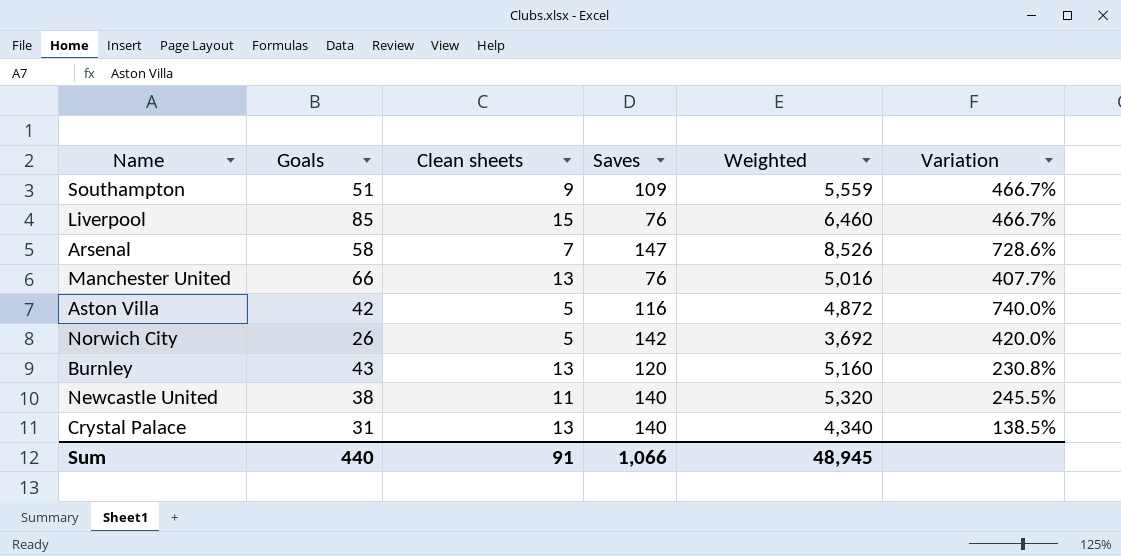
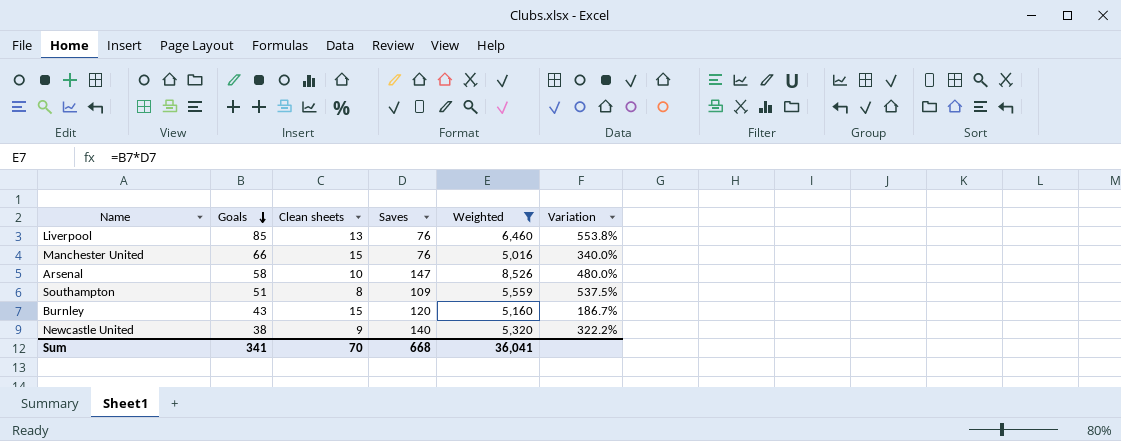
filter: none -> Weighted >= 5,016
row order: none -> Goals descending
Liverpool | Clean sheets: 15 -> 13
Liverpool | Variation: 466.7% -> 553.8%
Manchester United | Clean sheets: 13 -> 15
Manchester United | Variation: 407.7% -> 340.0%
Arsenal | Clean sheets: 7 -> 10
Arsenal | Variation: 728.6% -> 480.0%
Southampton | Clean sheets: 9 -> 8
Southampton | Variation: 466.7% -> 537.5%
Burnley | Clean sheets: 13 -> 15
Burnley | Variation: 230.8% -> 186.7%
Newcastle United | Clean sheets: 11 -> 9
Newcastle United | Variation: 245.5% -> 322.2%
Sum | Goals: 440 -> 341
Sum | Clean sheets: 91 -> 70
Sum | Saves: 1,066 -> 668
Sum | Weighted: 48,945 -> 36,041

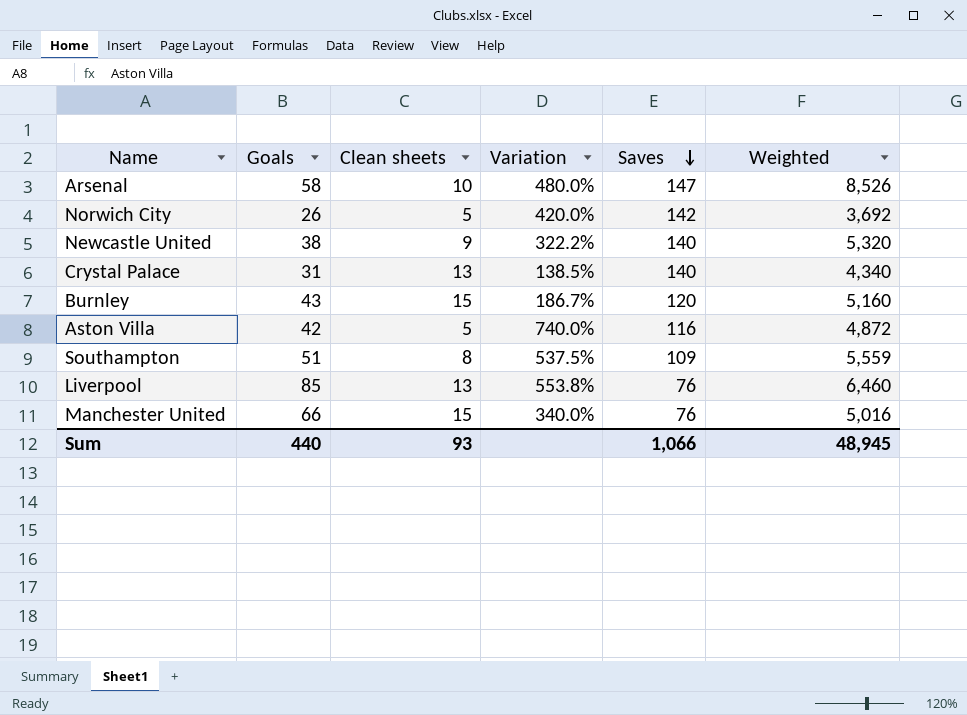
filter: Weighted >= 5,016 -> none
row order: Goals descending -> Saves descending
column Variation | position: 6 -> 4
Sum | Goals: 341 -> 440
Sum | Clean sheets: 70 -> 93
Sum | Saves: 668 -> 1,066
Sum | Weighted: 36,041 -> 48,945

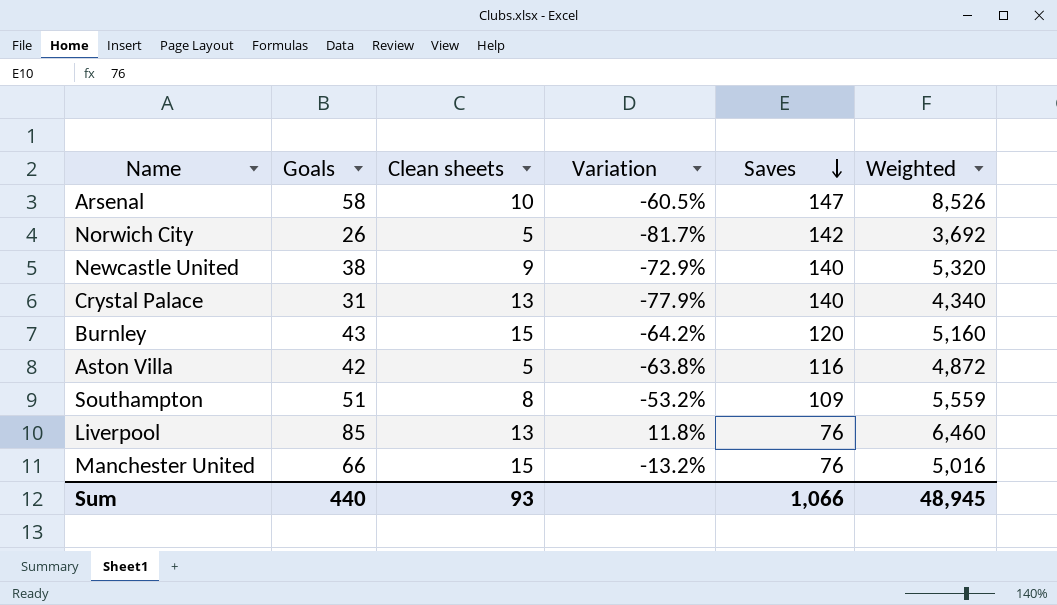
column Variation | formula: ([Goals] - [Clean sheets]) / [Clean sheets] -> ([Goals] - [Saves]) / [Saves]

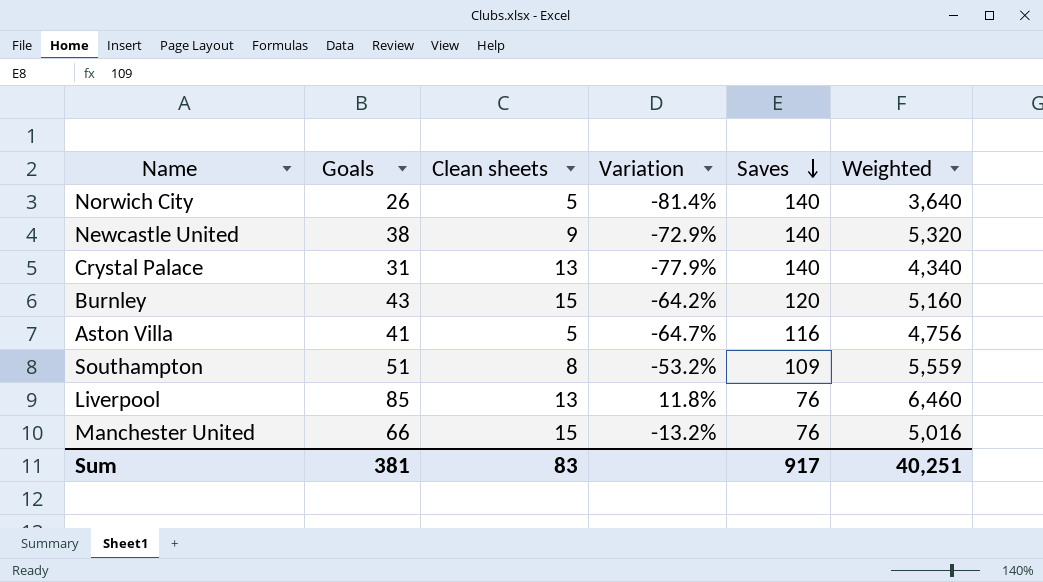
row Arsenal: 58 | 10 | -60.5% | 147 | 8,526 -> none
Norwich City | Variation: -81.7% -> -81.4%
Norwich City | Saves: 142 -> 140
Norwich City | Weighted: 3,692 -> 3,640
Aston Villa | Goals: 42 -> 41
Aston Villa | Variation: -63.8% -> -64.7%
Aston Villa | Weighted: 4,872 -> 4,756
Sum | Goals: 440 -> 381
Sum | Clean sheets: 93 -> 83
Sum | Saves: 1,066 -> 917
Sum | Weighted: 48,945 -> 40,251

